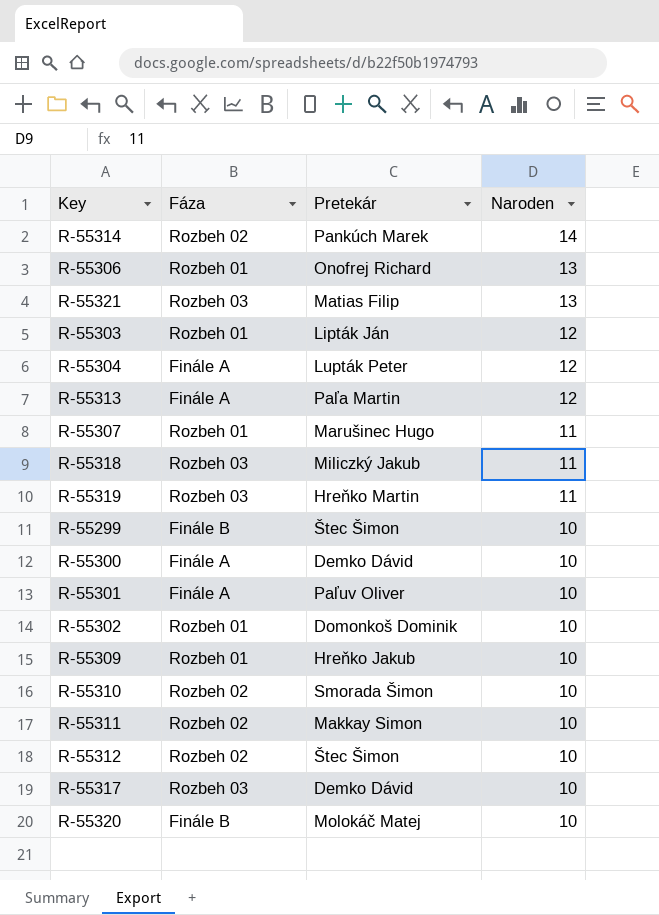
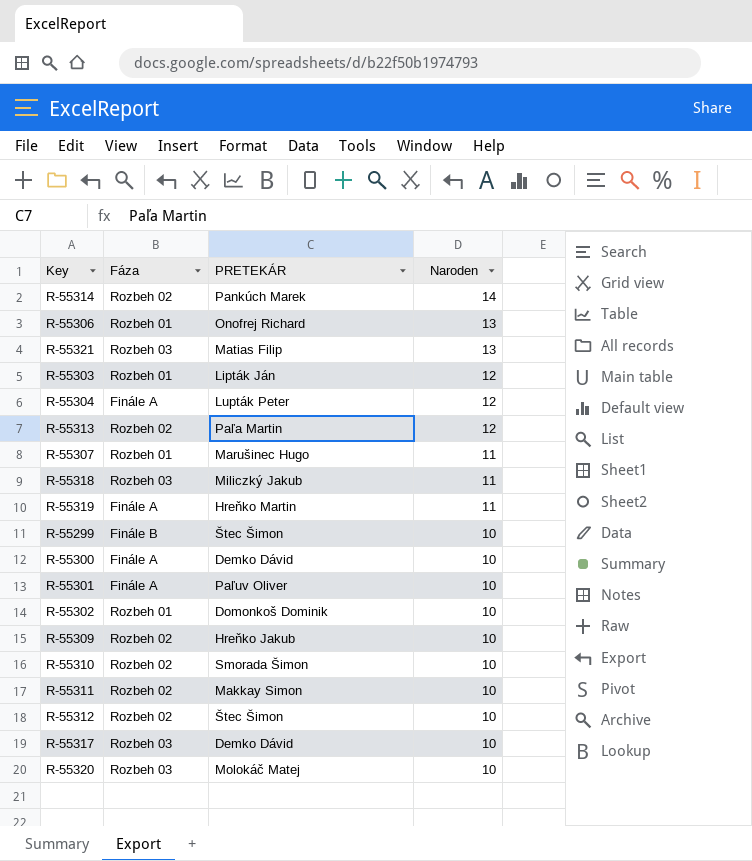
column name: Pretekár -> PRETEKÁR
R-55313 | Fáza: Finále A -> Rozbeh 02
R-55319 | Fáza: Rozbeh 03 -> Finále A
R-55309 | Fáza: Rozbeh 01 -> Rozbeh 02
R-55320 | Fáza: Finále B -> Rozbeh 03

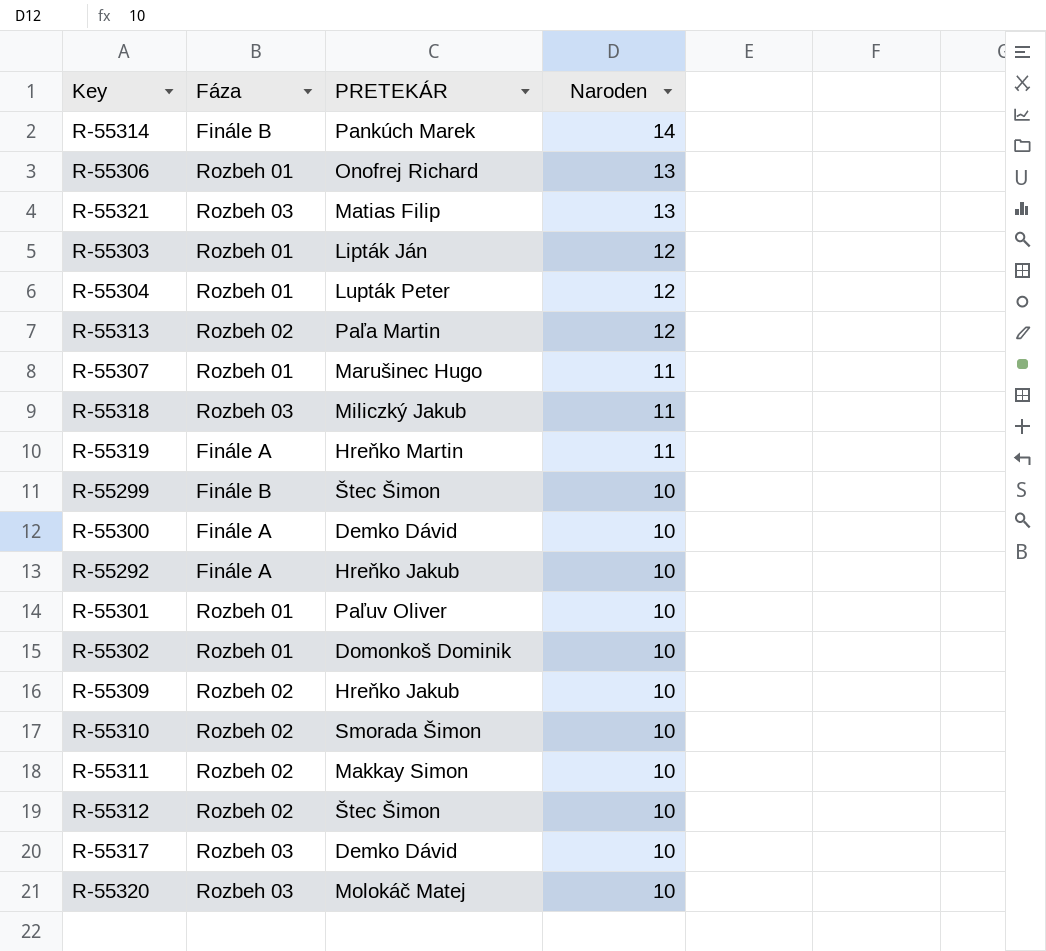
R-55314 | Fáza: Rozbeh 02 -> Finále B
R-55304 | Fáza: Finále A -> Rozbeh 01
row R-55292: none -> Finále A | Hreňko Jakub | 10
R-55301 | Fáza: Finále A -> Rozbeh 01

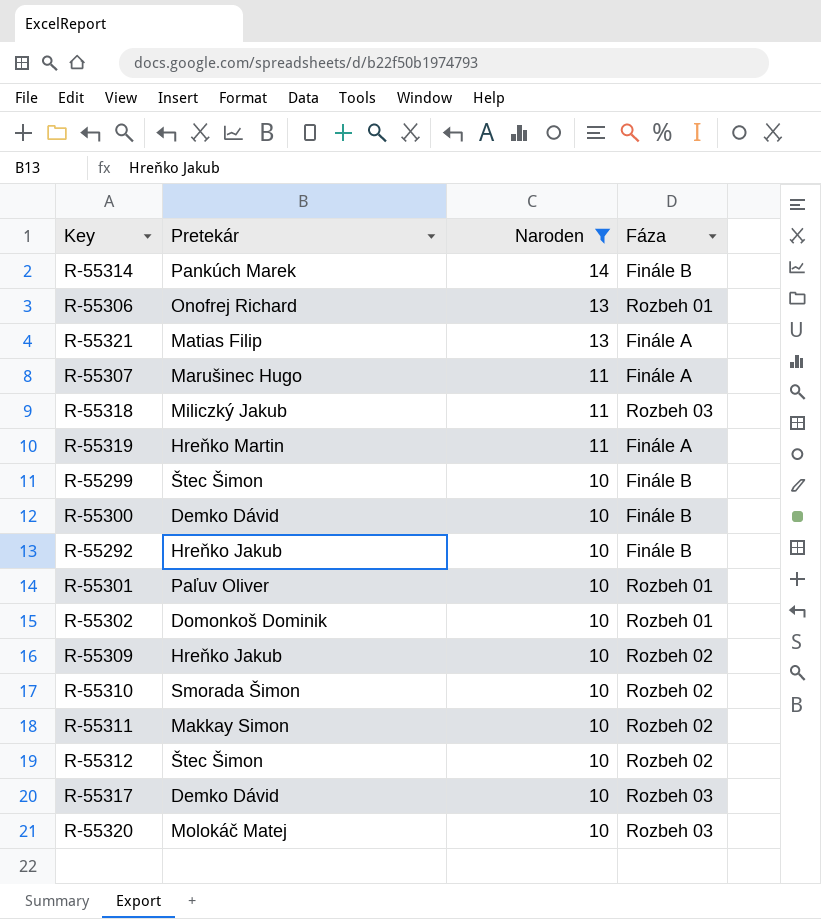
filter: none -> Naroden != 12
column name: PRETEKÁR -> Pretekár
column Fáza | position: 2 -> 4
R-55321 | Fáza: Rozbeh 03 -> Finále A
R-55307 | Fáza: Rozbeh 01 -> Finále A
R-55300 | Fáza: Finále A -> Finále B
R-55292 | Fáza: Finále A -> Finále B

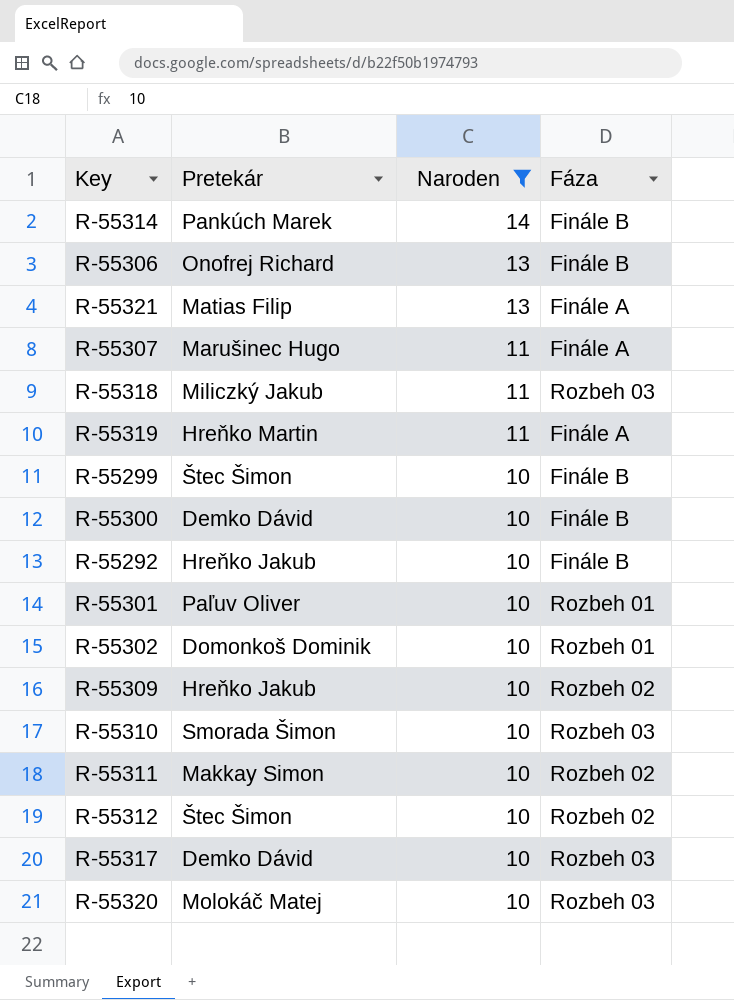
R-55306 | Fáza: Rozbeh 01 -> Finále B
R-55310 | Fáza: Rozbeh 02 -> Rozbeh 03

